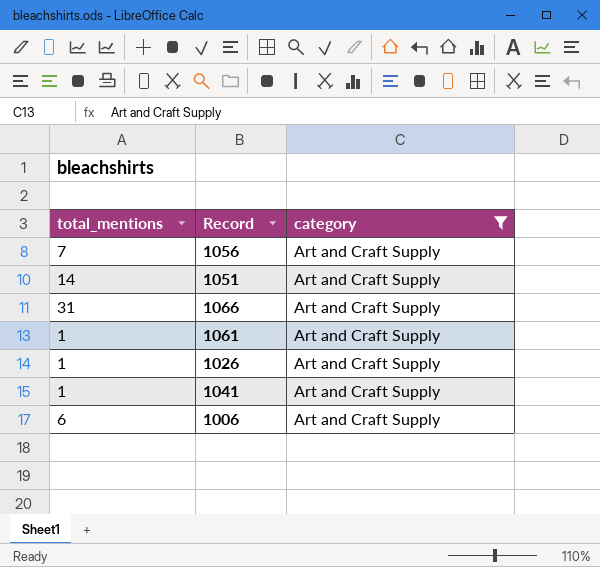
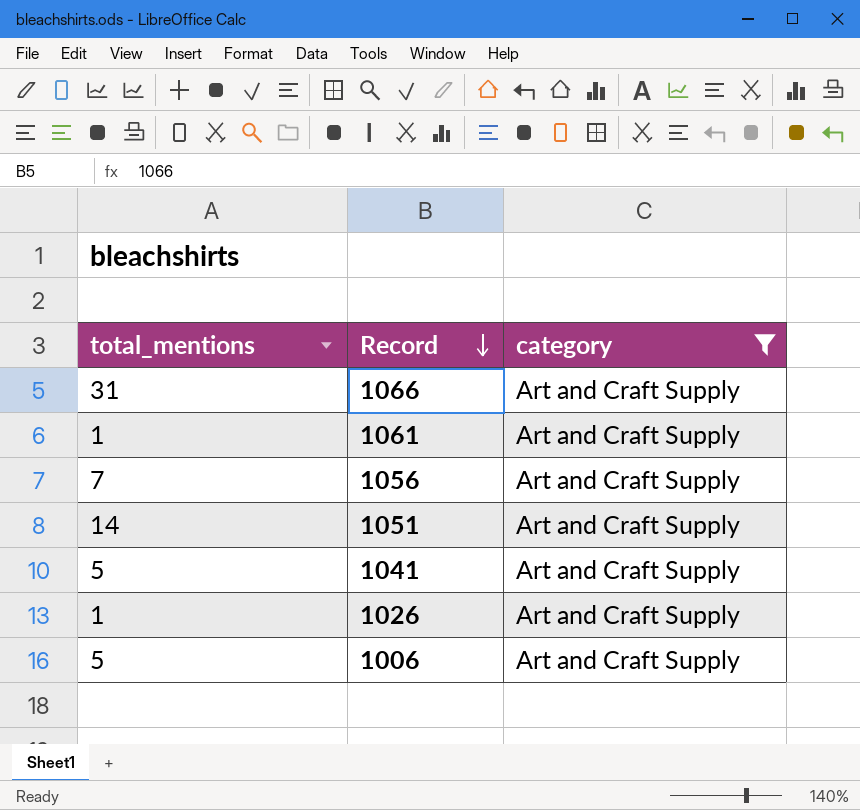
row order: none -> Record descending
1041 | total_mentions: 1 -> 5
1006 | total_mentions: 6 -> 5

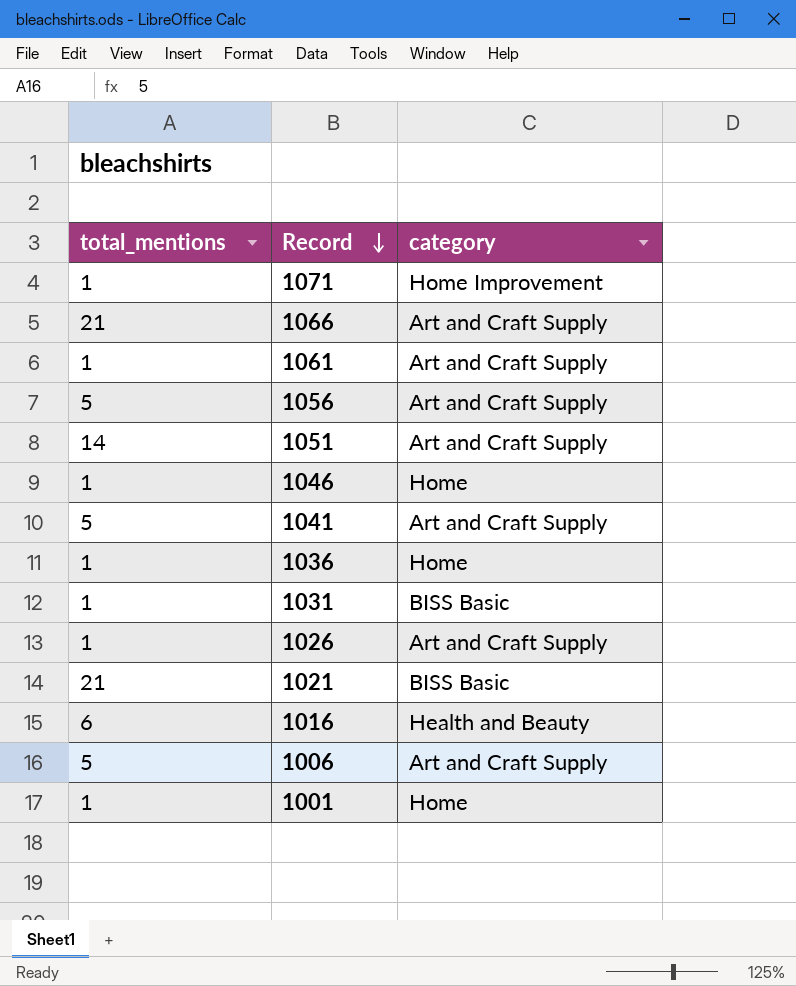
filter: category = Art and Craft Supply -> none
1066 | total_mentions: 31 -> 21
1056 | total_mentions: 7 -> 5

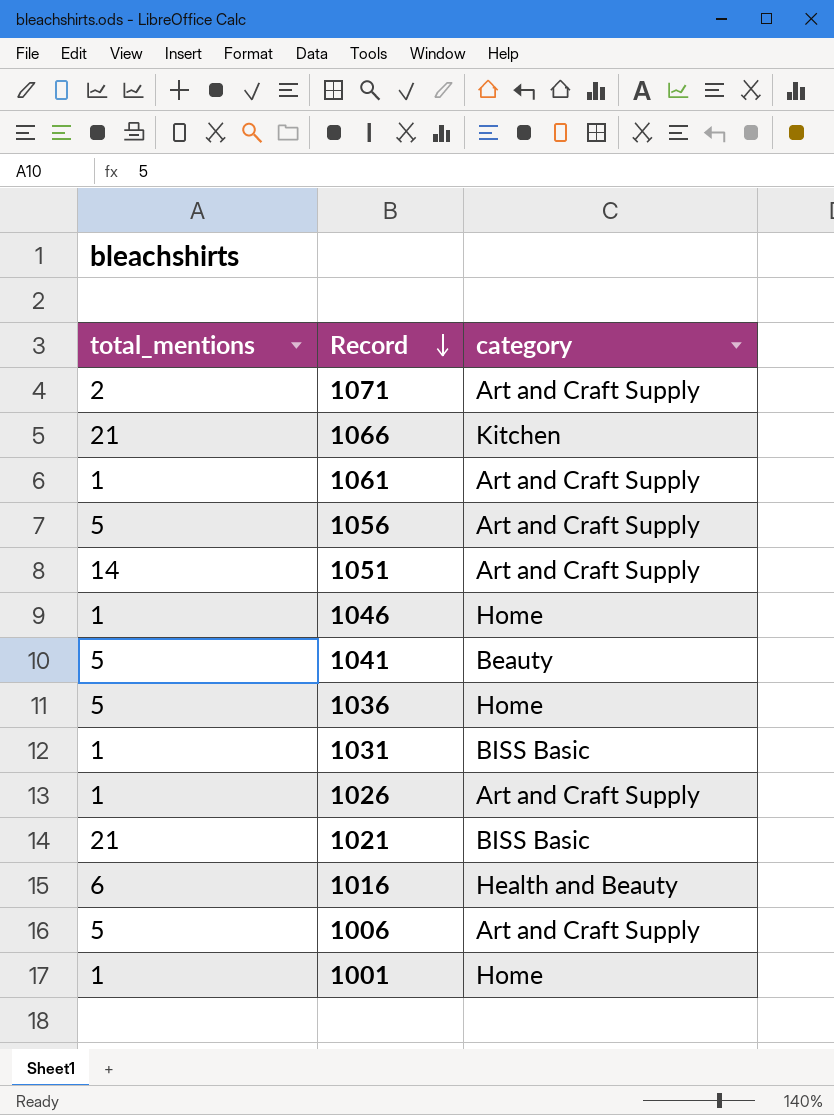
1071 | total_mentions: 1 -> 2
1071 | category: Home Improvement -> Art and Craft Supply
1066 | category: Art and Craft Supply -> Kitchen
1041 | category: Art and Craft Supply -> Beauty
1036 | total_mentions: 1 -> 5

